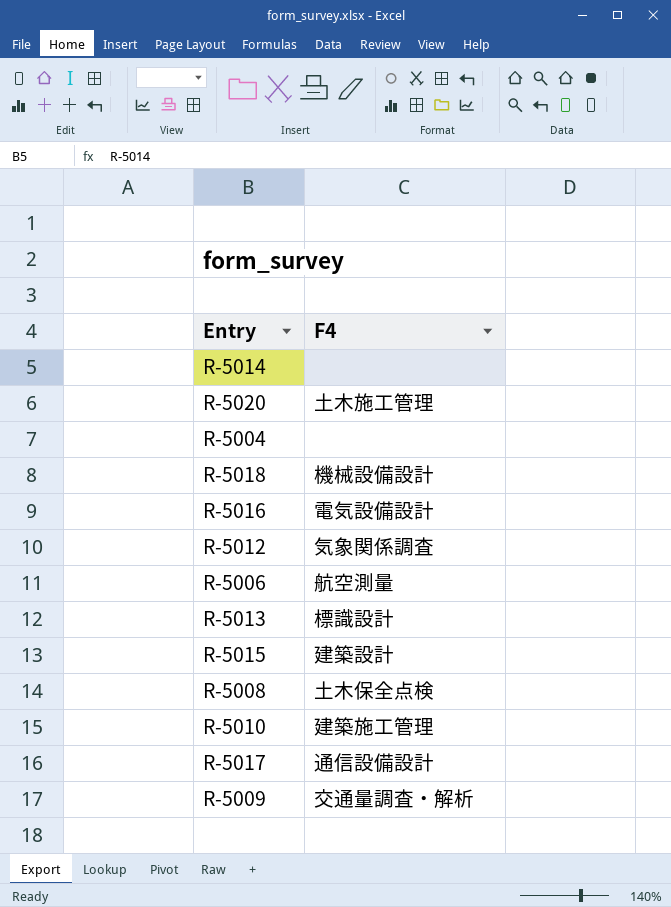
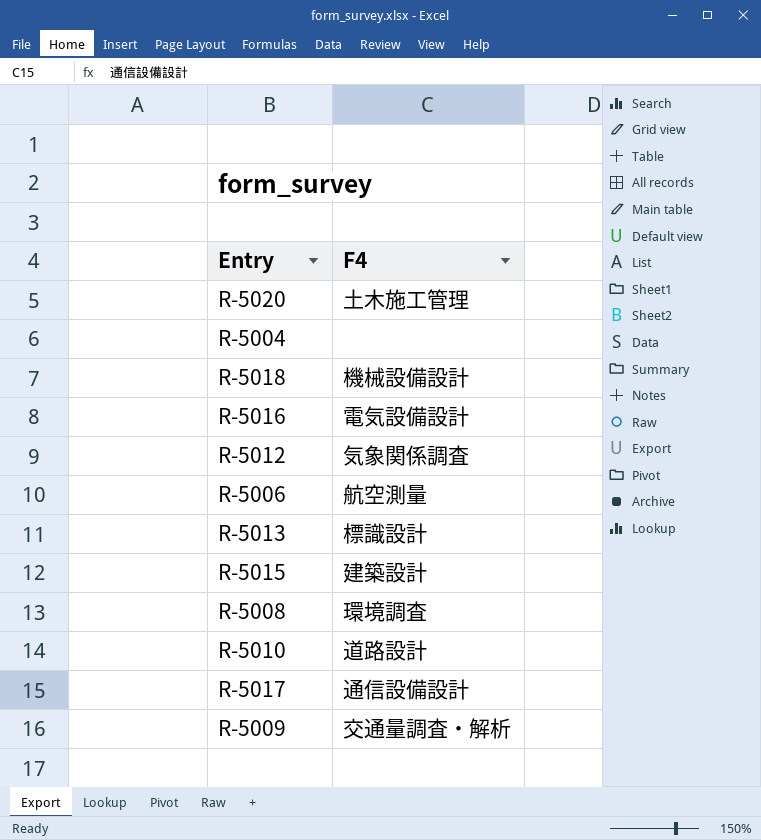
row R-5014: none -> none
R-5008 | F4: 土木保全点検 -> 環境調査
R-5010 | F4: 建築施工管理 -> 道路設計

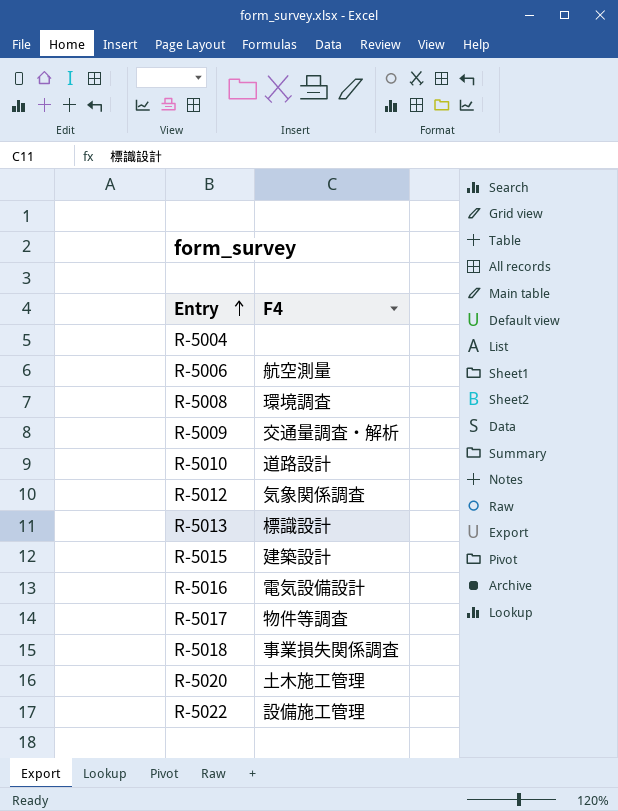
row order: none -> Entry ascending
R-5017 | F4: 通信設備設計 -> 物件等調査
R-5018 | F4: 機械設備設計 -> 事業損失関係調査
row R-5022: none -> 設備施工管理

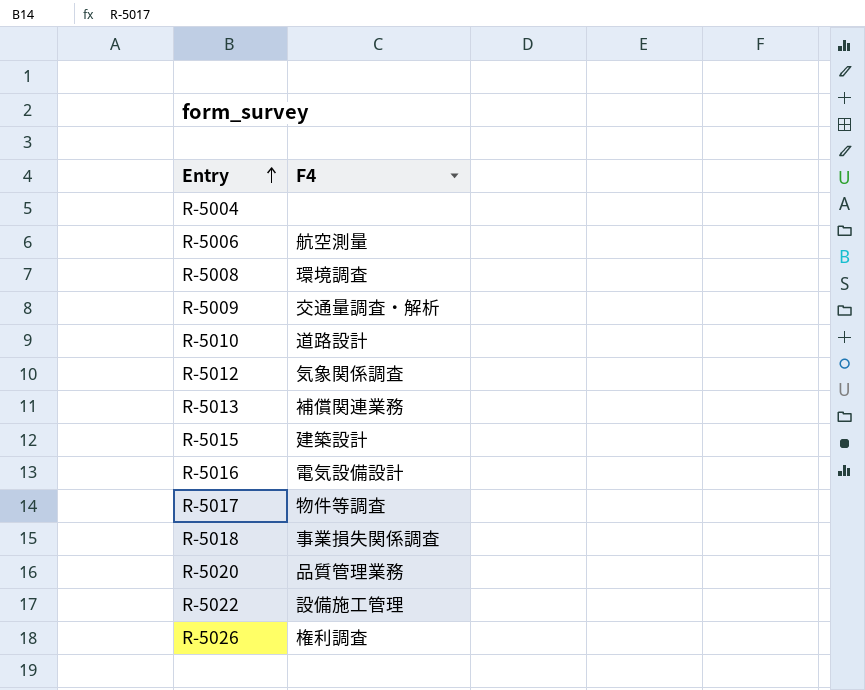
R-5013 | F4: 標識設計 -> 補償関連業務
R-5020 | F4: 土木施工管理 -> 品質管理業務
row R-5026: none -> 権利調査

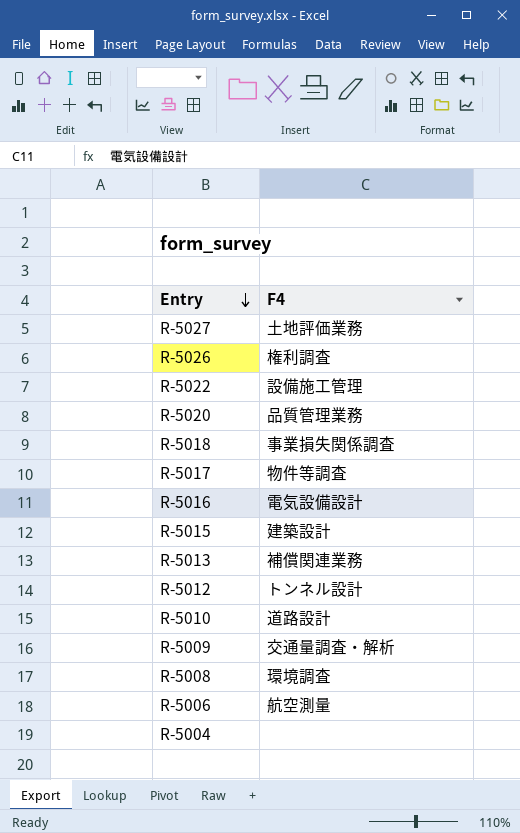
row order: Entry ascending -> Entry descending
row R-5027: none -> 土地評価業務
R-5012 | F4: 気象関係調査 -> トンネル設計

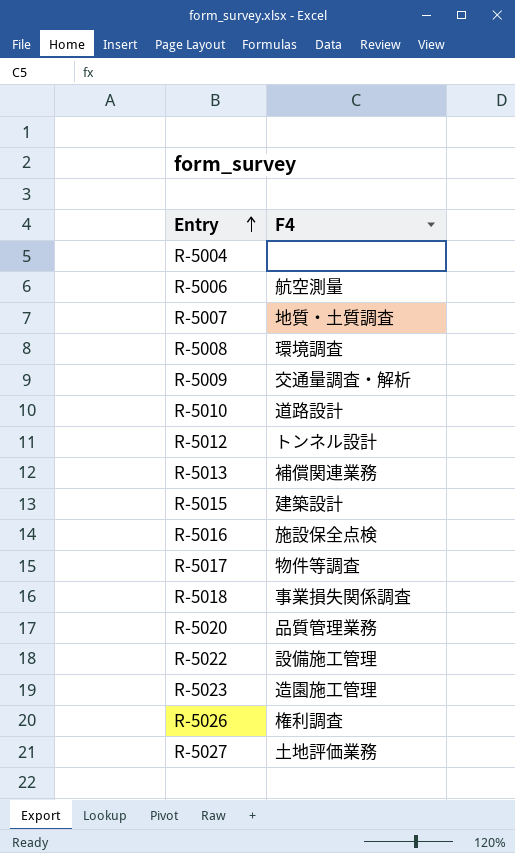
row order: Entry descending -> Entry ascending
row R-5007: none -> 地質・土質調査
R-5016 | F4: 電気設備設計 -> 施設保全点検
row R-5023: none -> 造園施工管理

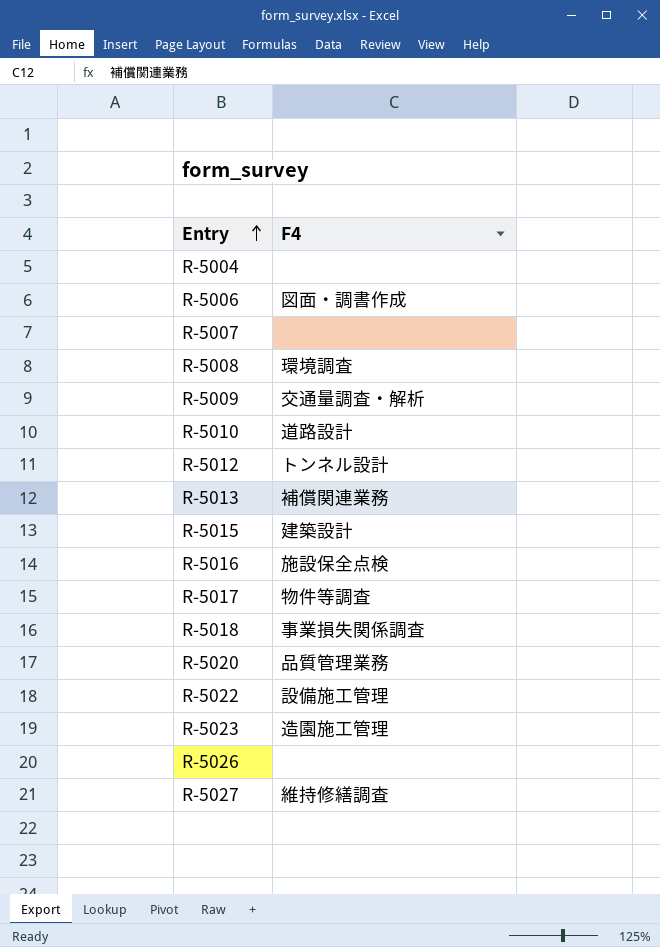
R-5006 | F4: 航空測量 -> 図面・調書作成
R-5007 | F4: 地質・土質調査 -> none
R-5026 | F4: 権利調査 -> none
R-5027 | F4: 土地評価業務 -> 維持修繕調査

